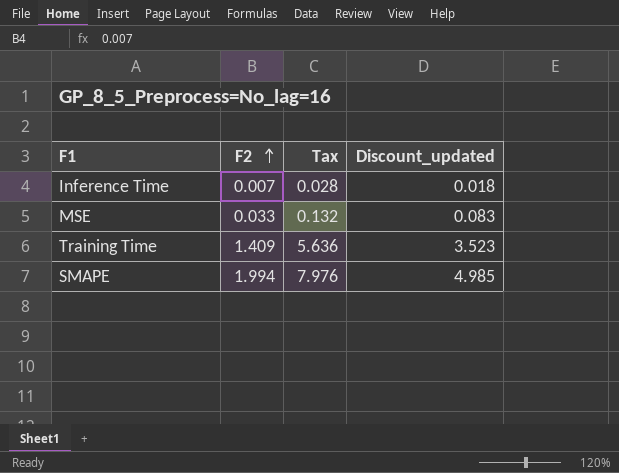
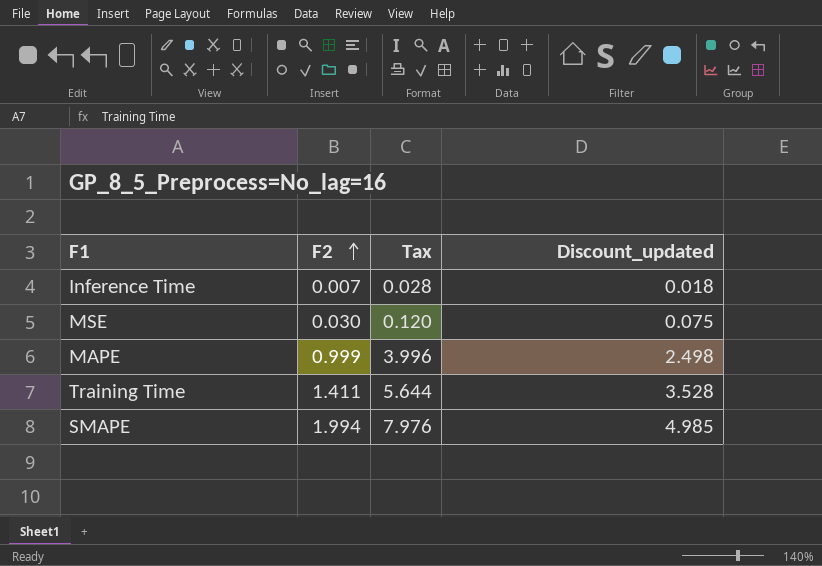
MSE | F2: 0.033 -> 0.030
MSE | Tax: 0.132 -> 0.120
MSE | Discount_updated: 0.083 -> 0.075
row MAPE: none -> 0.999 | 3.996 | 2.498
Training Time | F2: 1.409 -> 1.411
Training Time | Tax: 5.636 -> 5.644
Training Time | Discount_updated: 3.523 -> 3.528

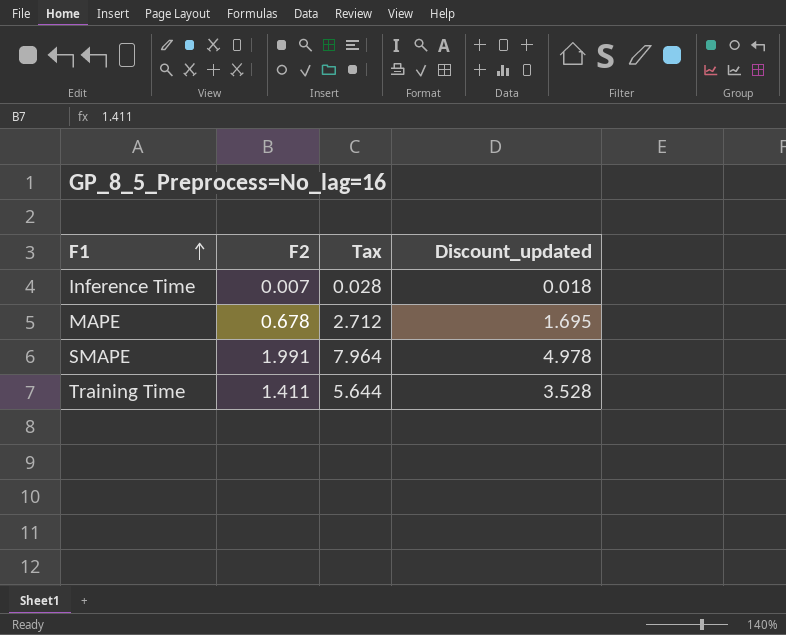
row order: F2 ascending -> F1 ascending
row MSE: 0.030 | 0.120 | 0.075 -> none
MAPE | F2: 0.999 -> 0.678
MAPE | Tax: 3.996 -> 2.712
MAPE | Discount_updated: 2.498 -> 1.695
SMAPE | F2: 1.994 -> 1.991
SMAPE | Tax: 7.976 -> 7.964
SMAPE | Discount_updated: 4.985 -> 4.978

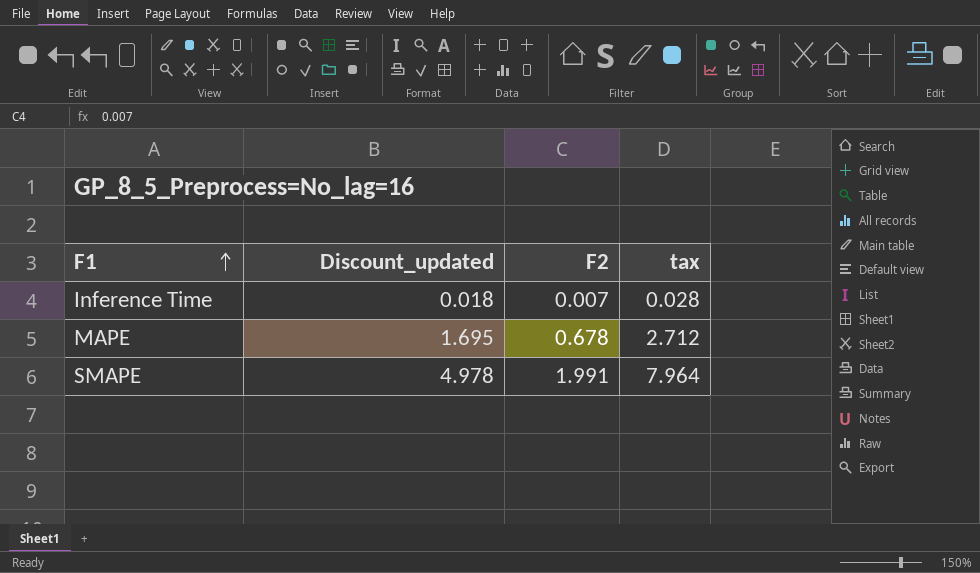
column Discount_updated | position: 4 -> 2
column name: Tax -> tax
row Training Time: 1.411 | 5.644 | 3.528 -> none

